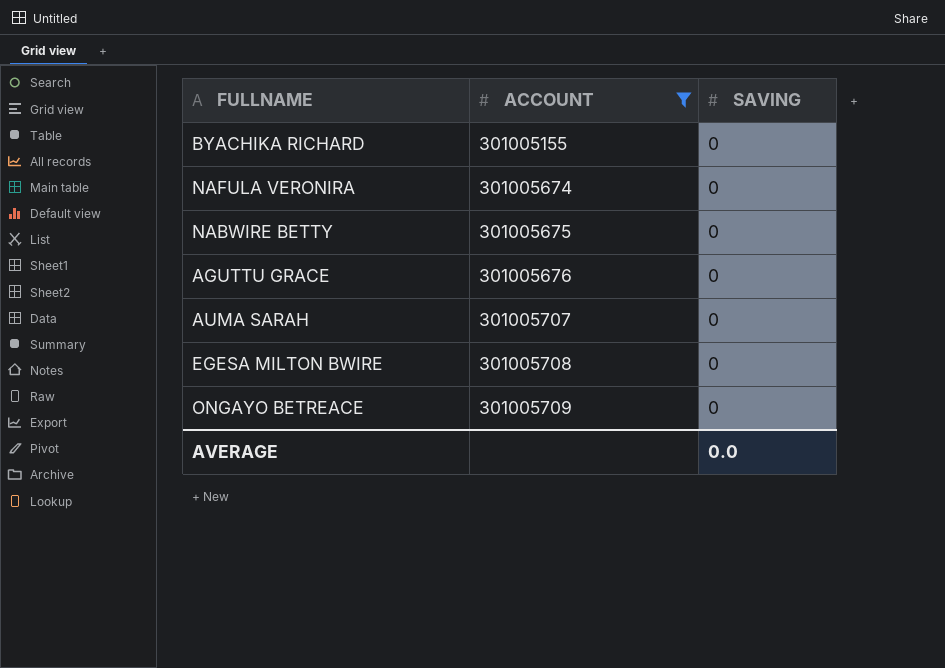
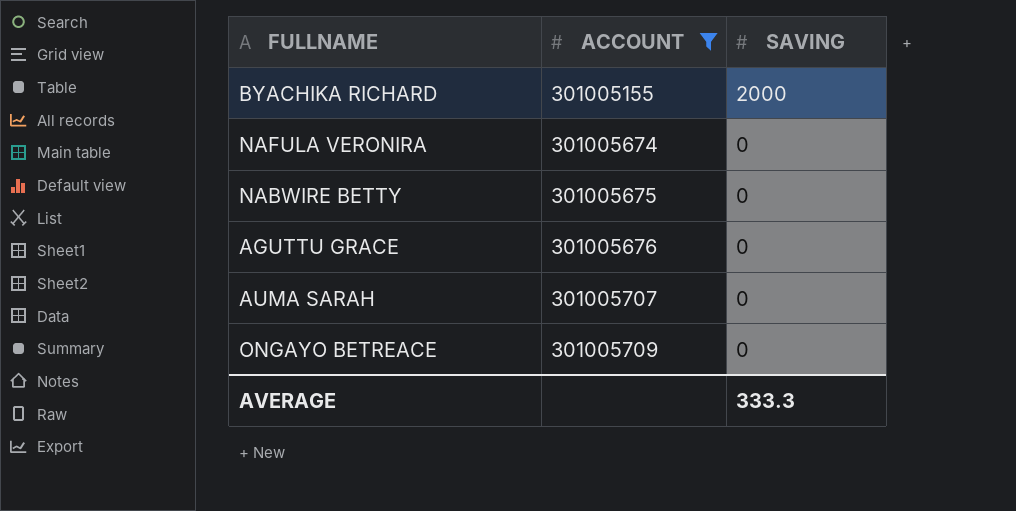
row EGESA MILTON BWIRE: 301005708 | 0 -> none
BYACHIKA RICHARD | SAVING: 0 -> 2000
AVERAGE | SAVING: 0.0 -> 333.3

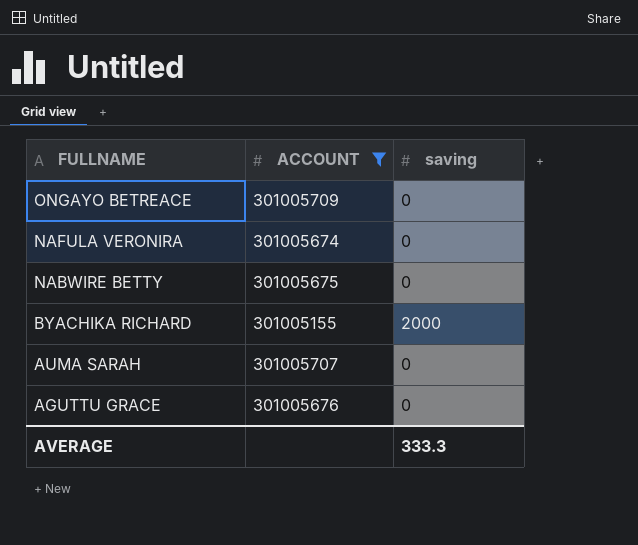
row order: ACCOUNT ascending -> FULLNAME descending
column name: SAVING -> saving

